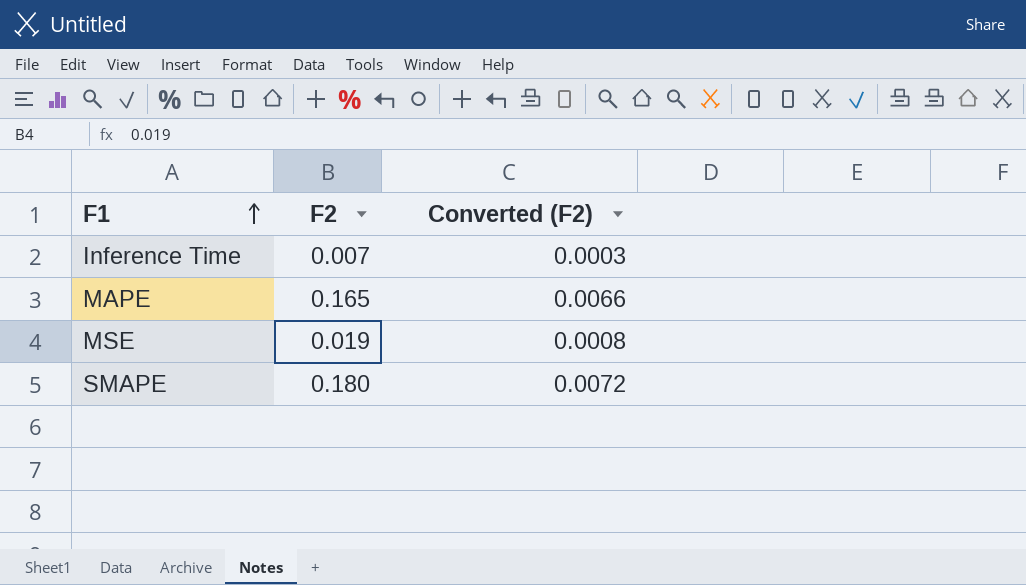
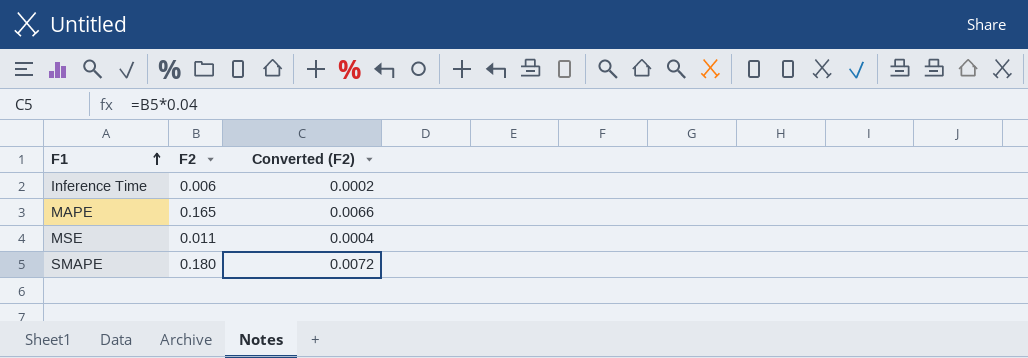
Inference Time | F2: 0.007 -> 0.006
Inference Time | Converted (F2): 0.0003 -> 0.0002
MSE | F2: 0.019 -> 0.011
MSE | Converted (F2): 0.0008 -> 0.0004

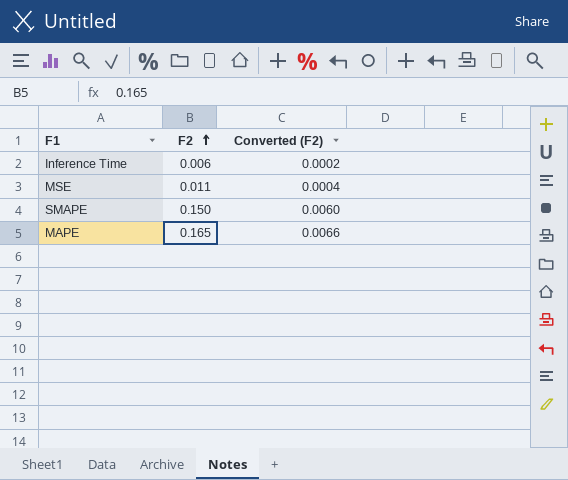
row order: F1 ascending -> F2 ascending
SMAPE | F2: 0.180 -> 0.150
SMAPE | Converted (F2): 0.0072 -> 0.0060

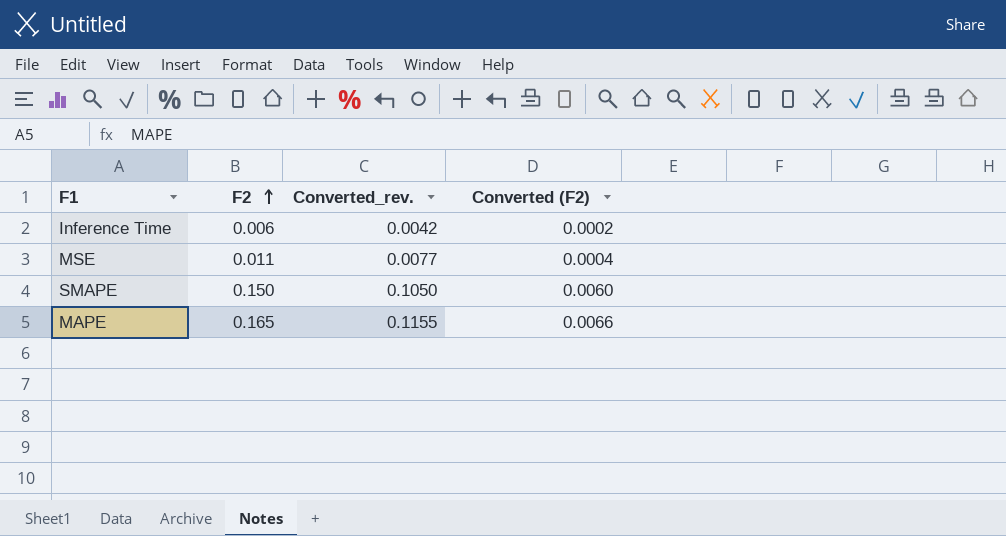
column Converted_rev. | formula: none -> [F2] * 0.7

